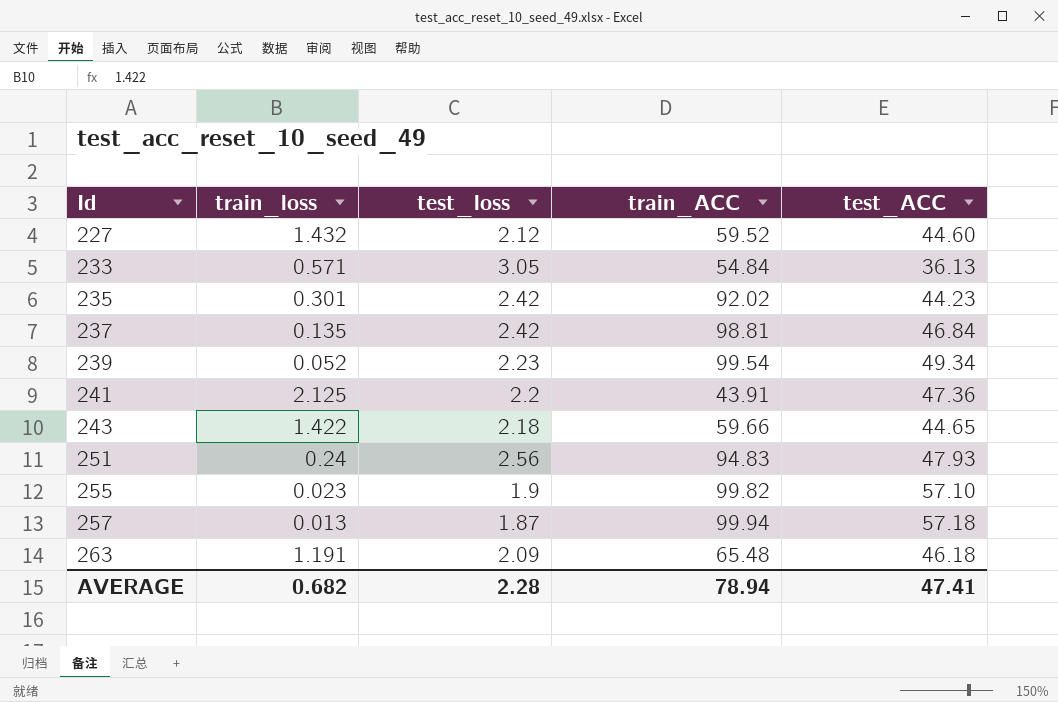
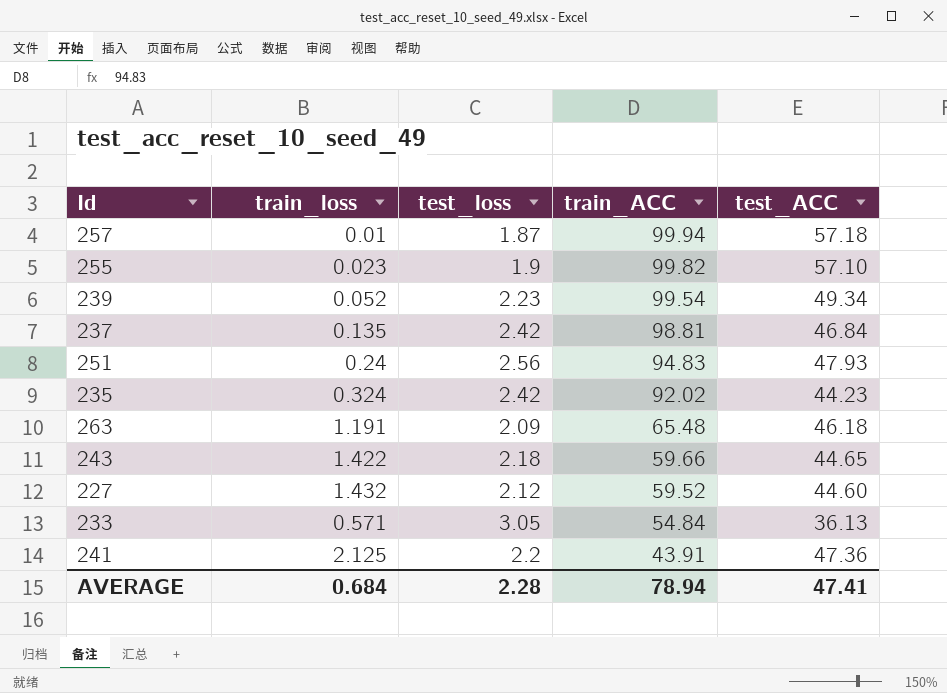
row order: Id ascending -> train_ACC descending
257 | train_loss: 0.013 -> 0.01
235 | train_loss: 0.301 -> 0.324
AVERAGE | train_loss: 0.682 -> 0.684

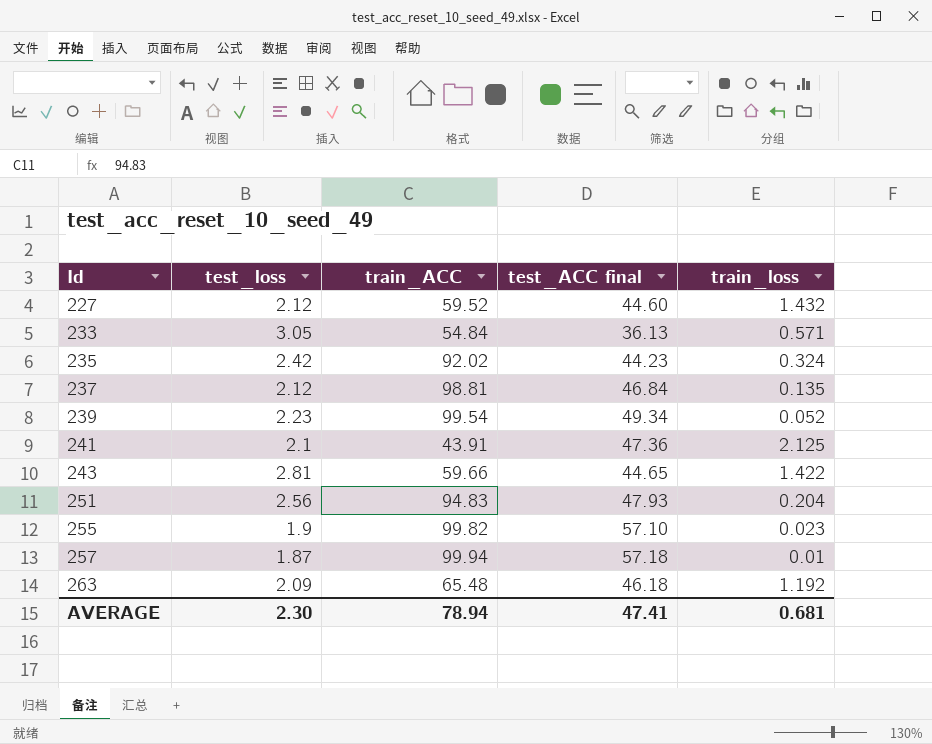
row order: train_ACC descending -> Id ascending
column name: test_ACC -> test_ACC final
column train_loss | position: 2 -> 5
237 | test_loss: 2.42 -> 2.12
241 | test_loss: 2.2 -> 2.1
243 | test_loss: 2.18 -> 2.81
251 | train_loss: 0.24 -> 0.204
263 | train_loss: 1.191 -> 1.192
AVERAGE | test_loss: 2.28 -> 2.30
AVERAGE | train_loss: 0.684 -> 0.681

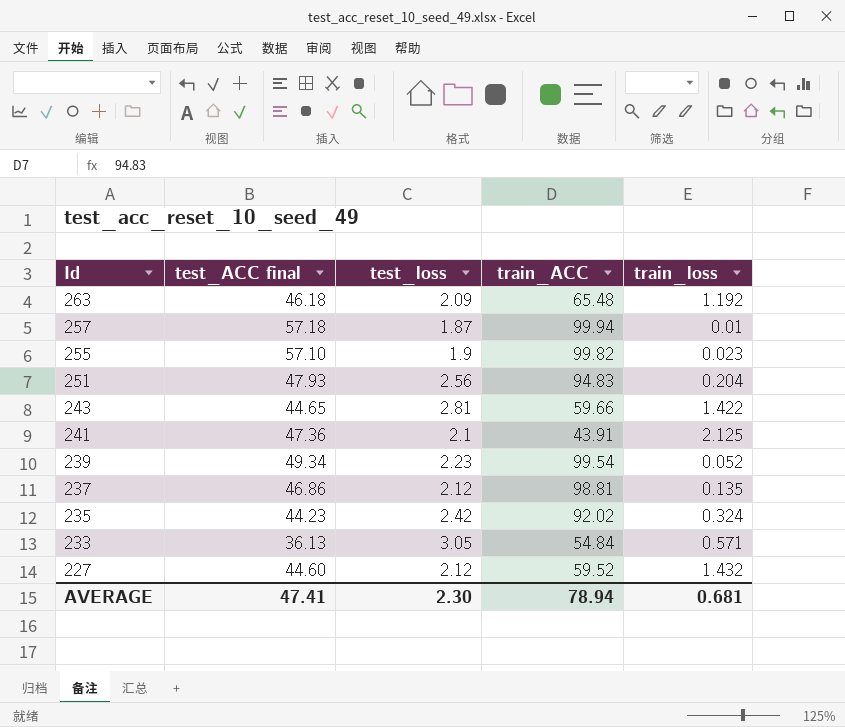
row order: Id ascending -> Id descending
column test_ACC final | position: 4 -> 2
237 | test_ACC final: 46.84 -> 46.86

